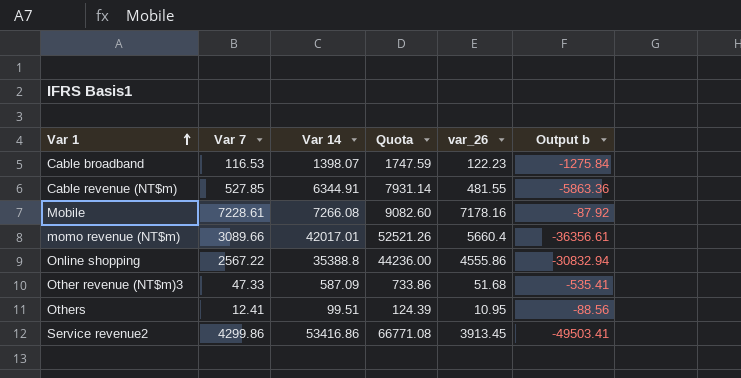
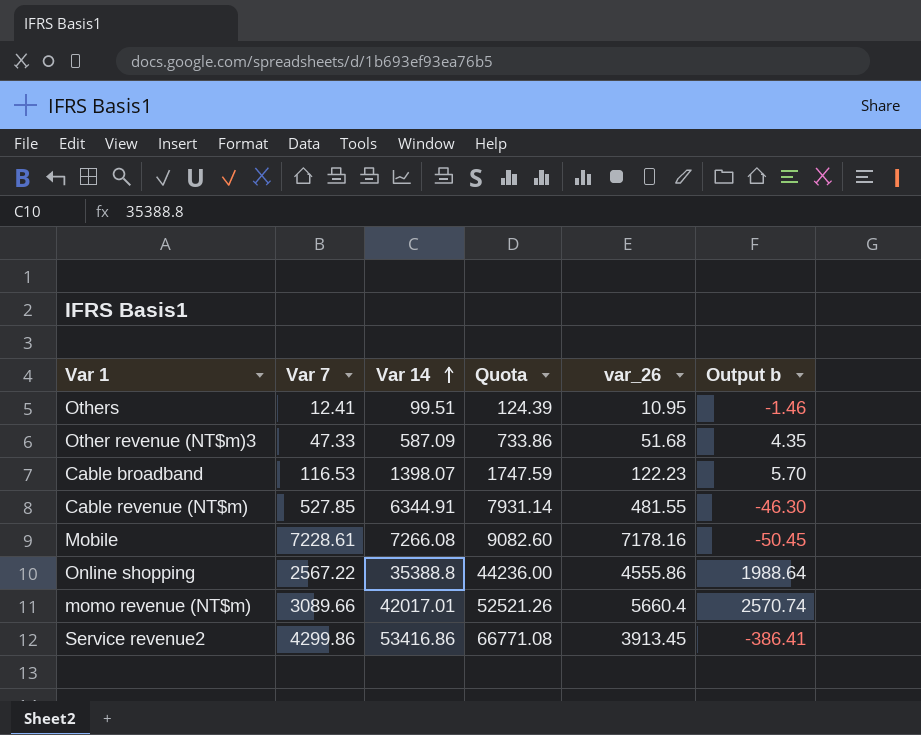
row order: Var 1 ascending -> Var 14 ascending
column Output b | formula: [var_26] - [Var 14] -> [var_26] - [Var 7]

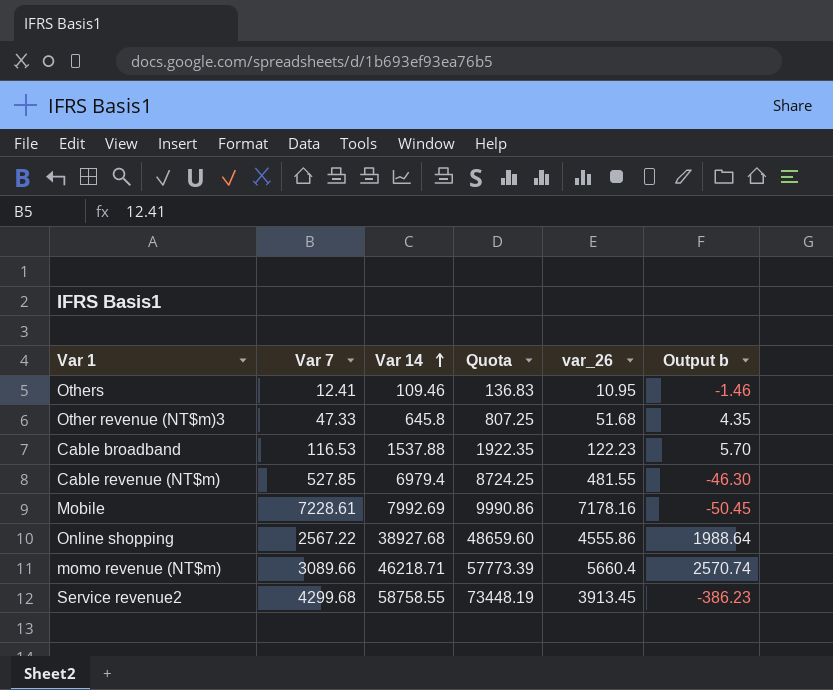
Others | Var 14: 99.51 -> 109.46
Others | Quota: 124.39 -> 136.83
Other revenue (NT$m)3 | Var 14: 587.09 -> 645.8
Other revenue (NT$m)3 | Quota: 733.86 -> 807.25
Cable broadband | Var 14: 1398.07 -> 1537.88
Cable broadband | Quota: 1747.59 -> 1922.35
Cable revenue (NT$m) | Var 14: 6344.91 -> 6979.4
Cable revenue (NT$m) | Quota: 7931.14 -> 8724.25
Mobile | Var 14: 7266.08 -> 7992.69
Mobile | Quota: 9082.60 -> 9990.86
Online shopping | Var 14: 35388.8 -> 38927.68
Online shopping | Quota: 44236.00 -> 48659.60
momo revenue (NT$m) | Var 14: 42017.01 -> 46218.71
momo revenue (NT$m) | Quota: 52521.26 -> 57773.39
Service revenue2 | Var 7: 4299.86 -> 4299.68
Service revenue2 | Var 14: 53416.86 -> 58758.55
Service revenue2 | Quota: 66771.08 -> 73448.19
Service revenue2 | Output b: -386.41 -> -386.23

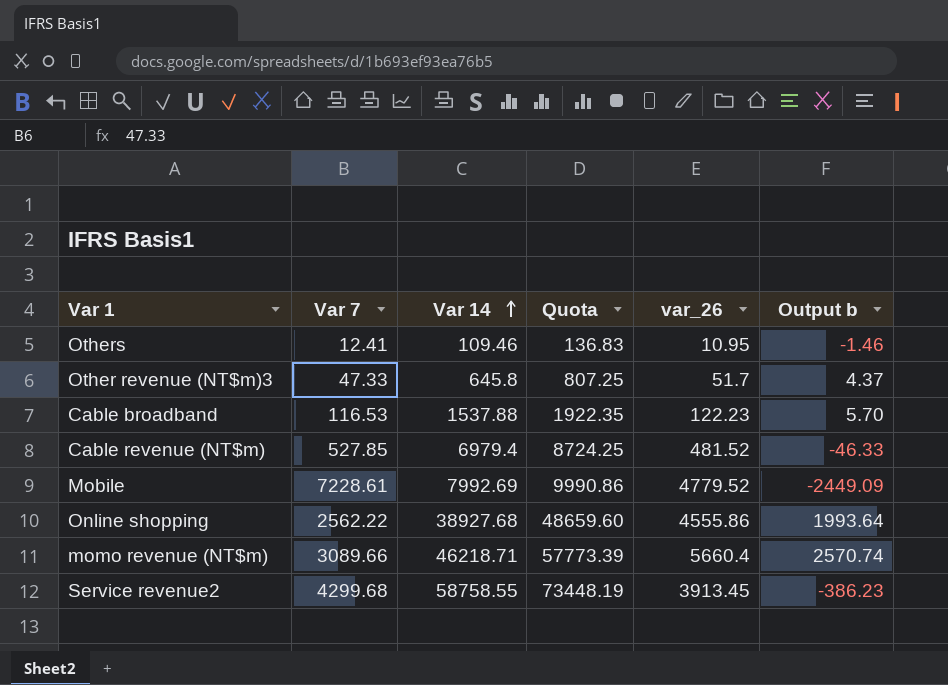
Other revenue (NT$m)3 | var_26: 51.68 -> 51.7
Other revenue (NT$m)3 | Output b: 4.35 -> 4.37
Cable revenue (NT$m) | var_26: 481.55 -> 481.52
Cable revenue (NT$m) | Output b: -46.30 -> -46.33
Mobile | var_26: 7178.16 -> 4779.52
Mobile | Output b: -50.45 -> -2449.09
Online shopping | Var 7: 2567.22 -> 2562.22
Online shopping | Output b: 1988.64 -> 1993.64

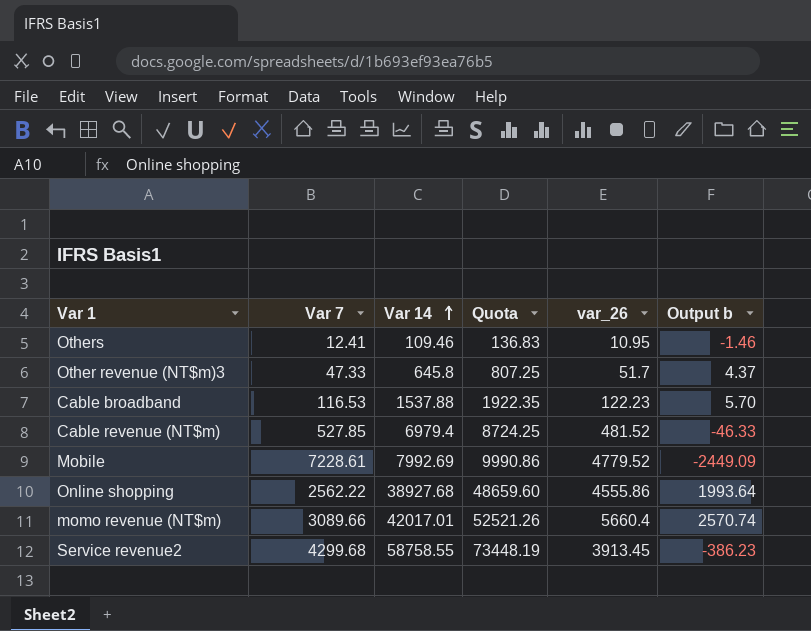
momo revenue (NT$m) | Var 14: 46218.71 -> 42017.01
momo revenue (NT$m) | Quota: 57773.39 -> 52521.26

